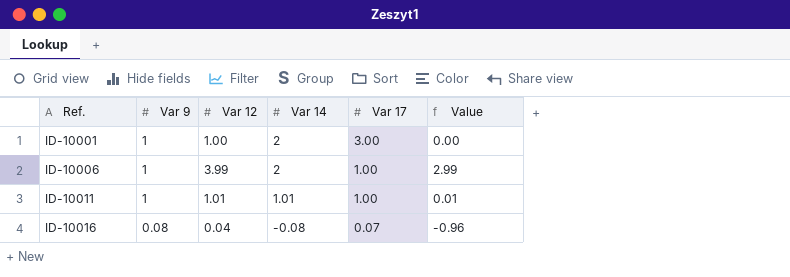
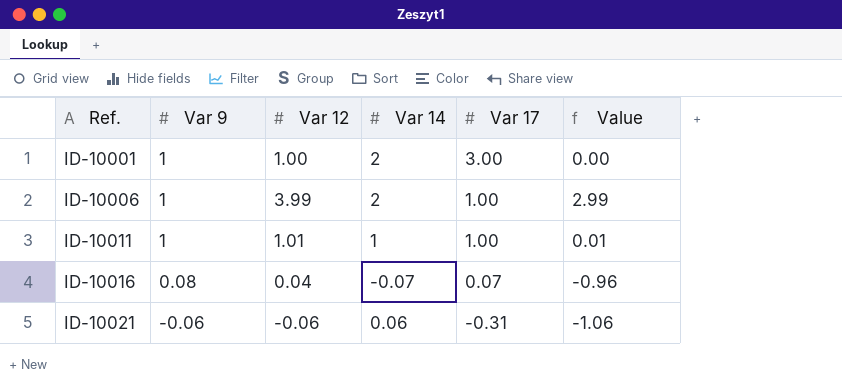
ID-10011 | Var 14: 1.01 -> 1
ID-10016 | Var 14: -0.08 -> -0.07
row ID-10021: none -> -0.06 | -0.06 | 0.06 | -0.31 | -1.06

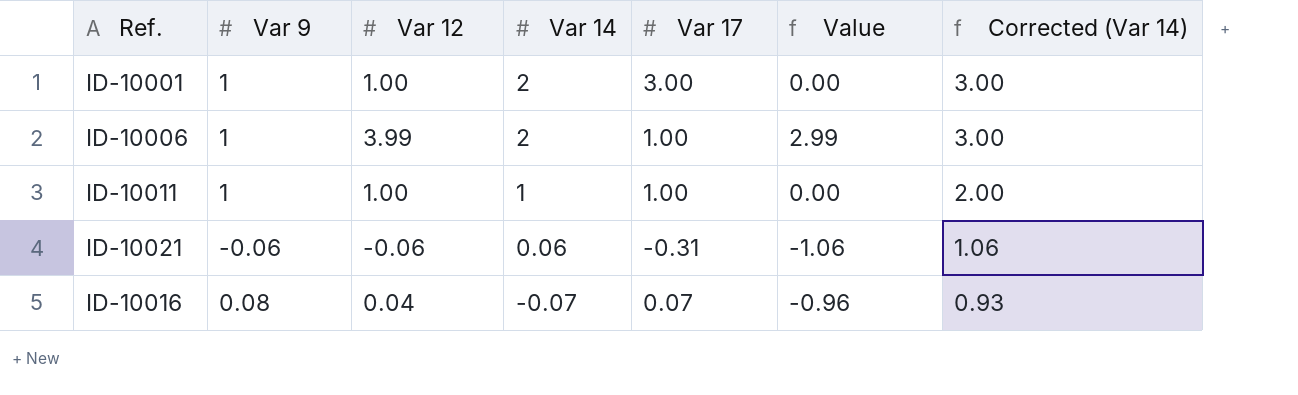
row order: Ref. ascending -> Var 14 descending
column Corrected (Var 14) | formula: none -> [Var 14] + 1
ID-10011 | Var 12: 1.01 -> 1.00
ID-10011 | Value: 0.01 -> 0.00

